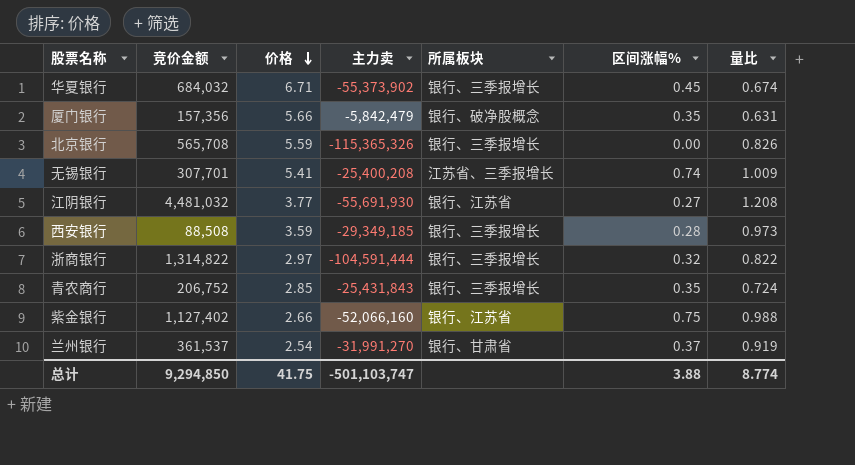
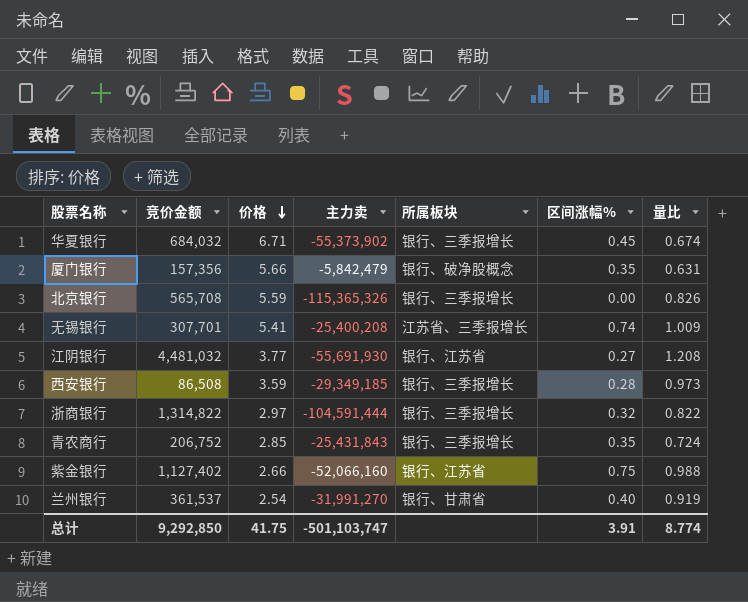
西安银行 | 竞价金额: 88,508 -> 86,508
兰州银行 | 区间涨幅%: 0.37 -> 0.40
总计 | 竞价金额: 9,294,850 -> 9,292,850
总计 | 区间涨幅%: 3.88 -> 3.91

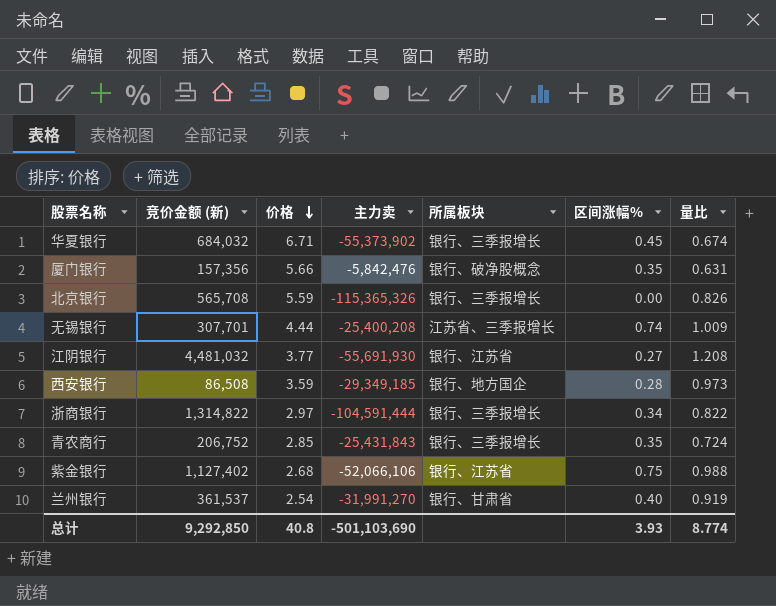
column name: 竞价金额 -> 竞价金额 (新)
厦门银行 | 主力卖: -5,842,479 -> -5,842,476
无锡银行 | 价格: 5.41 -> 4.44
西安银行 | 所属板块: 银行、三季报增长 -> 银行、地方国企
浙商银行 | 区间涨幅%: 0.32 -> 0.34
紫金银行 | 价格: 2.66 -> 2.68
紫金银行 | 主力卖: -52,066,160 -> -52,066,106
总计 | 价格: 41.75 -> 40.8
总计 | 主力卖: -501,103,747 -> -501,103,690
总计 | 区间涨幅%: 3.91 -> 3.93

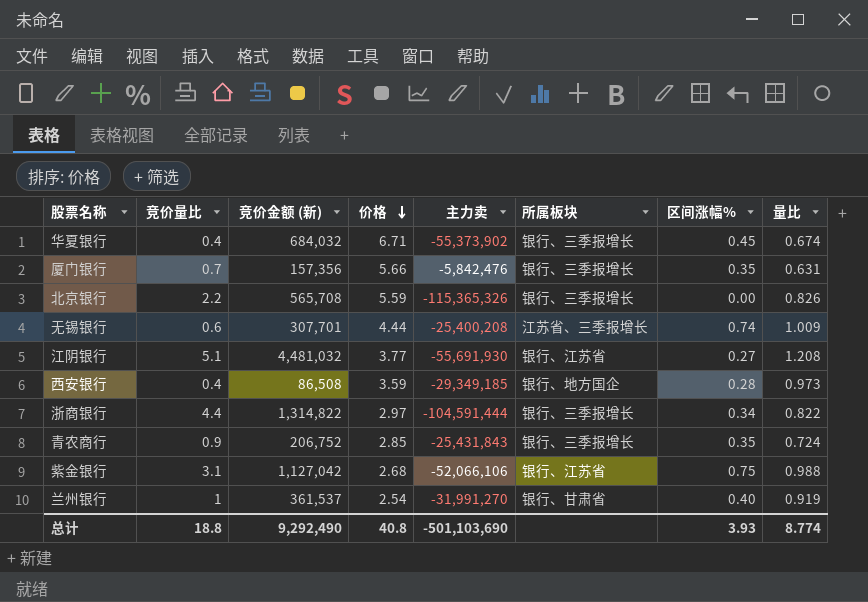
column 竞价量比 | position: none -> 2
厦门银行 | 所属板块: 银行、破净股概念 -> 银行、三季报增长
紫金银行 | 竞价金额 (新): 1,127,402 -> 1,127,042
总计 | 竞价金额 (新): 9,292,850 -> 9,292,490

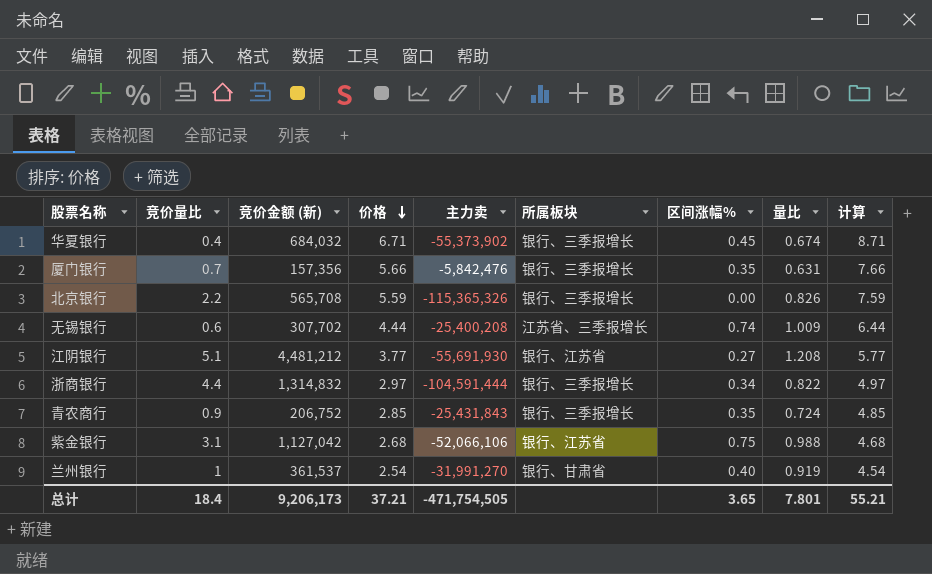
column 计算 | formula: none -> [价格] + 2
row 西安银行: 0.4 | 86,508 | 3.59 | -29,349,185 | 银行、地方国企 | 0.28 | 0.973 -> none
无锡银行 | 竞价金额 (新): 307,701 -> 307,702
江阴银行 | 竞价金额 (新): 4,481,032 -> 4,481,212
浙商银行 | 竞价金额 (新): 1,314,822 -> 1,314,832
总计 | 竞价量比: 18.8 -> 18.4
总计 | 竞价金额 (新): 9,292,490 -> 9,206,173
总计 | 价格: 40.8 -> 37.21
总计 | 主力卖: -501,103,690 -> -471,754,505
总计 | 区间涨幅%: 3.93 -> 3.65
总计 | 量比: 8.774 -> 7.801

